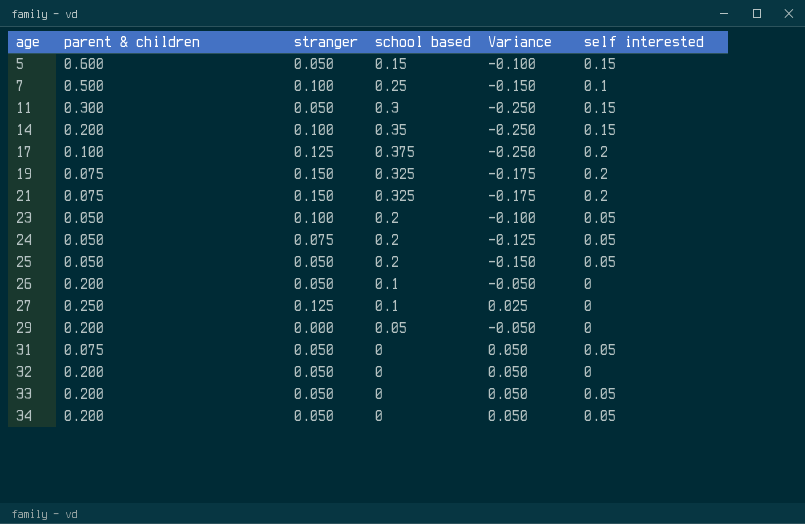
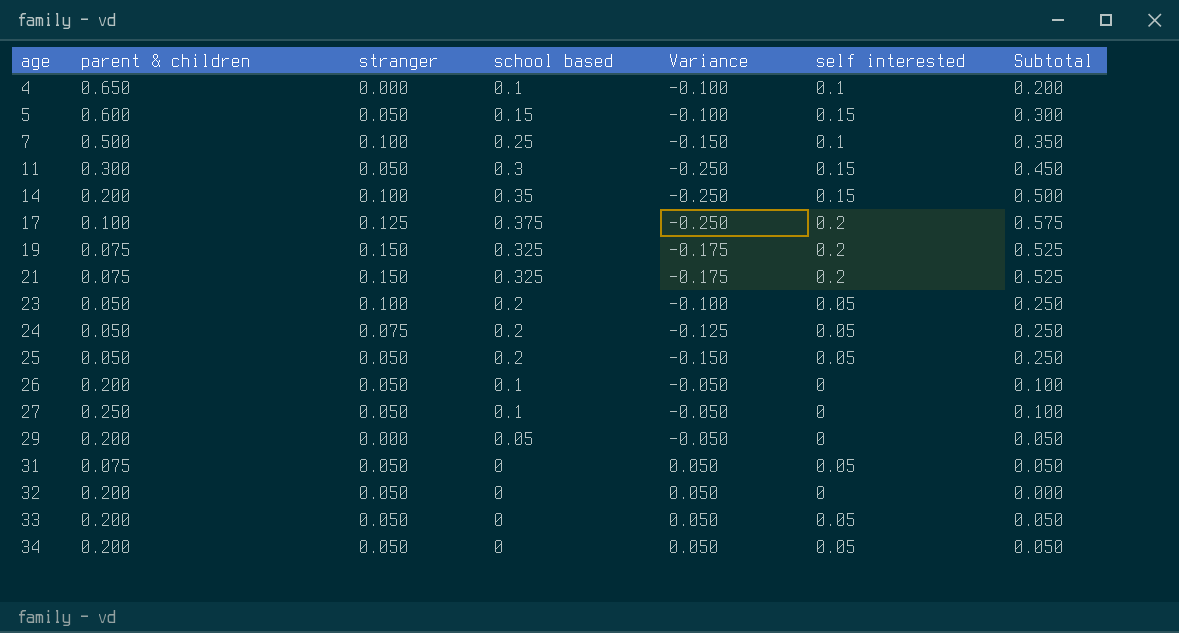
column Subtotal | formula: none -> [school based] + [self interested]
row 4: none -> 0.650 | 0.000 | 0.1 | -0.100 | 0.1 | 0.200
27 | stranger: 0.125 -> 0.050
27 | Variance: 0.025 -> -0.050

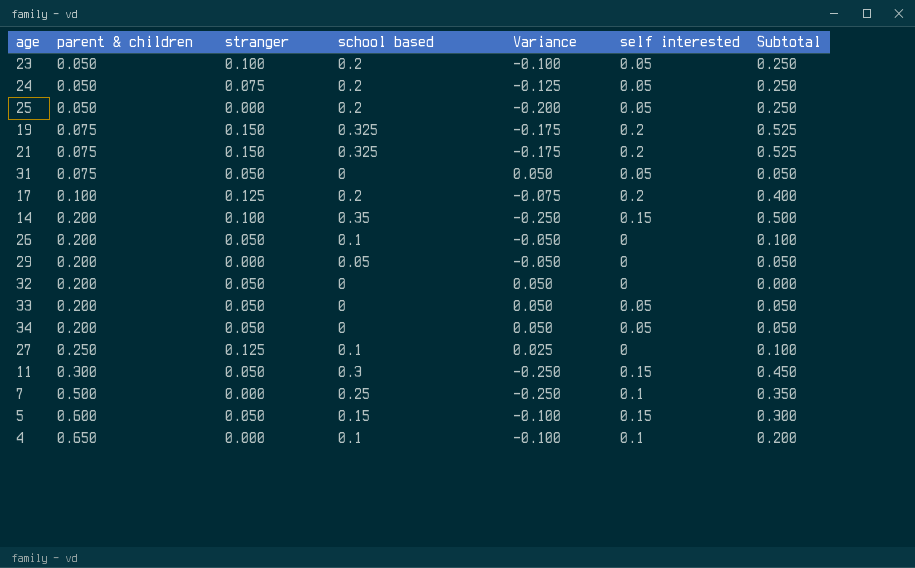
row order: age ascending -> parent & children ascending
25 | stranger: 0.050 -> 0.000
25 | Variance: -0.150 -> -0.200
17 | school based: 0.375 -> 0.2
17 | Variance: -0.250 -> -0.075
17 | Subtotal: 0.575 -> 0.400
27 | stranger: 0.050 -> 0.125
27 | Variance: -0.050 -> 0.025
7 | stranger: 0.100 -> 0.000
7 | Variance: -0.150 -> -0.250

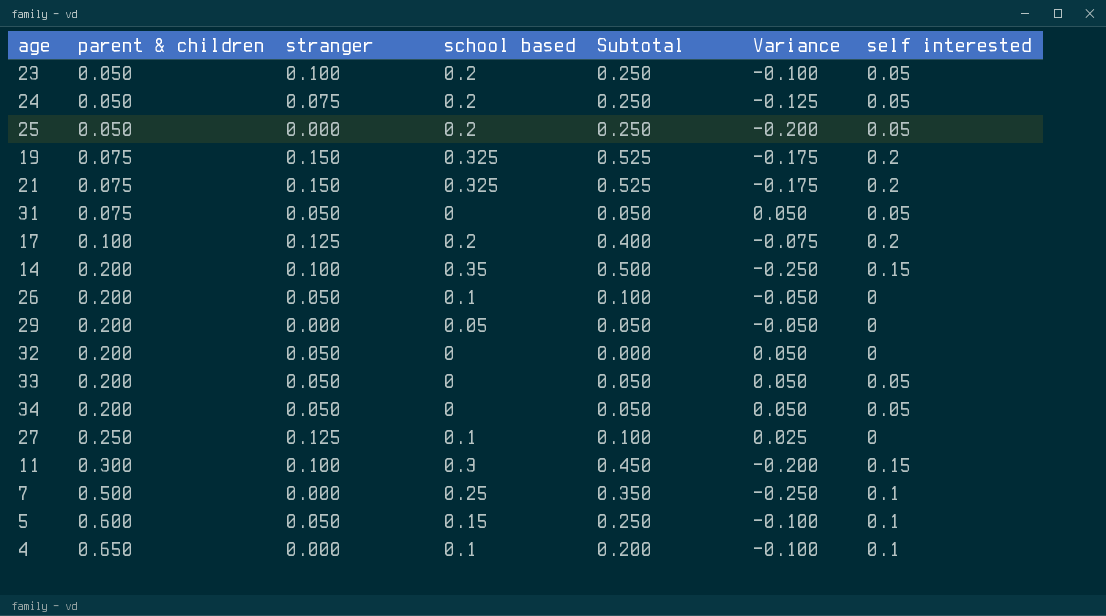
column Subtotal | position: 7 -> 5
11 | stranger: 0.050 -> 0.100
11 | Variance: -0.250 -> -0.200
5 | Subtotal: 0.300 -> 0.250
5 | self interested: 0.15 -> 0.1

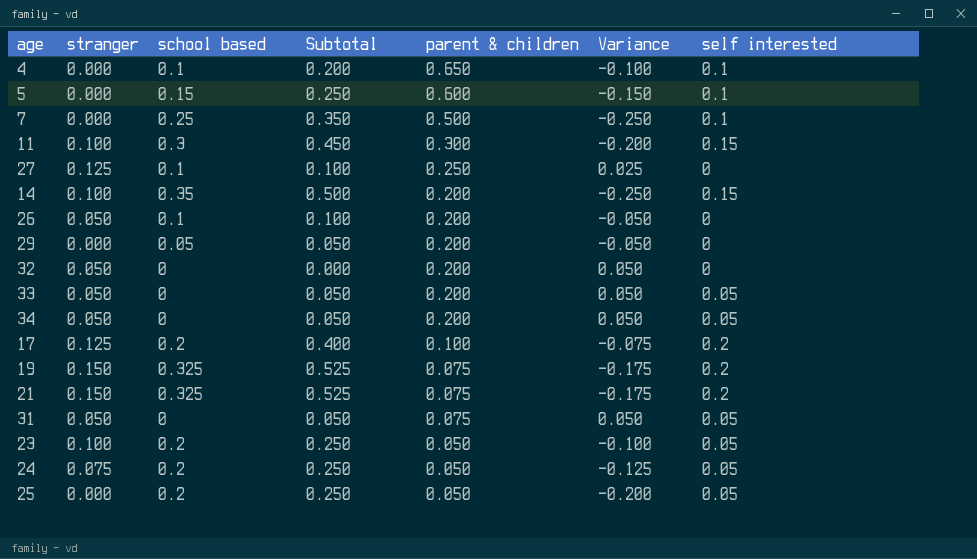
row order: parent & children ascending -> parent & children descending
column parent & children | position: 2 -> 5
5 | stranger: 0.050 -> 0.000
5 | Variance: -0.100 -> -0.150

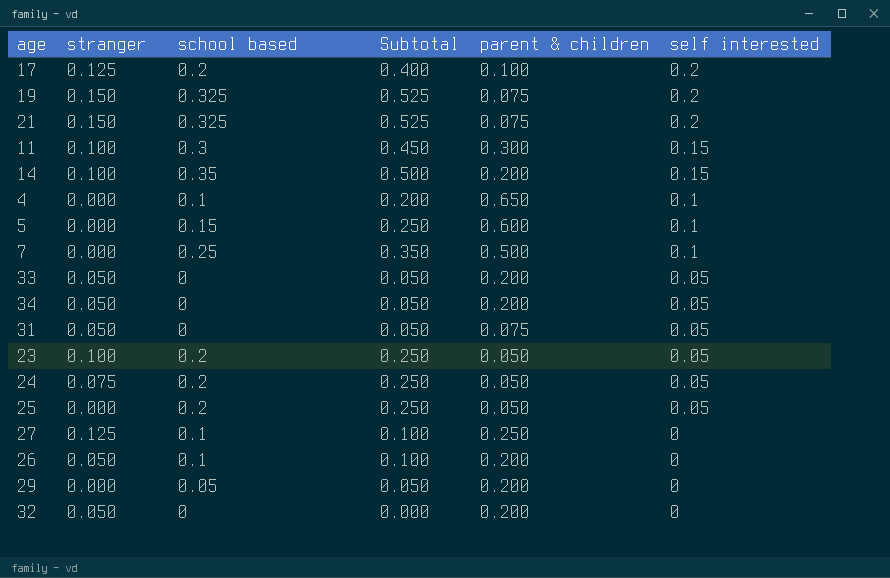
row order: parent & children descending -> self interested descending
column Variance | formula: [stranger] - [school based] -> none

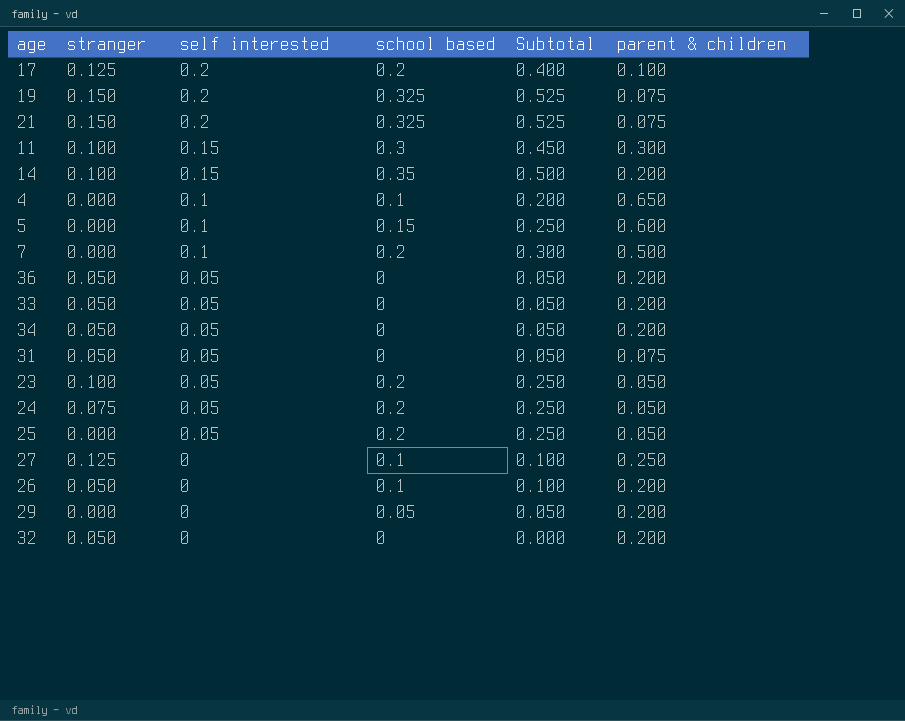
column self interested | position: 6 -> 3
7 | school based: 0.25 -> 0.2
7 | Subtotal: 0.350 -> 0.300
row 36: none -> 0.050 | 0.05 | 0 | 0.050 | 0.200

